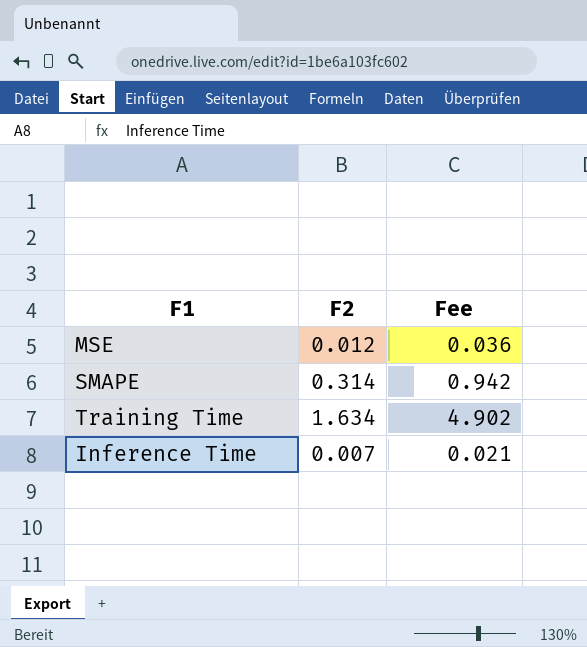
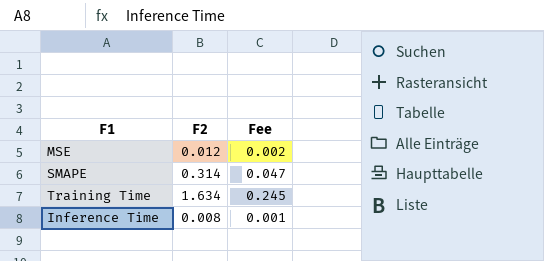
column Fee | formula: [F2] * 3 -> [F2] * 0.15
Inference Time | F2: 0.007 -> 0.008

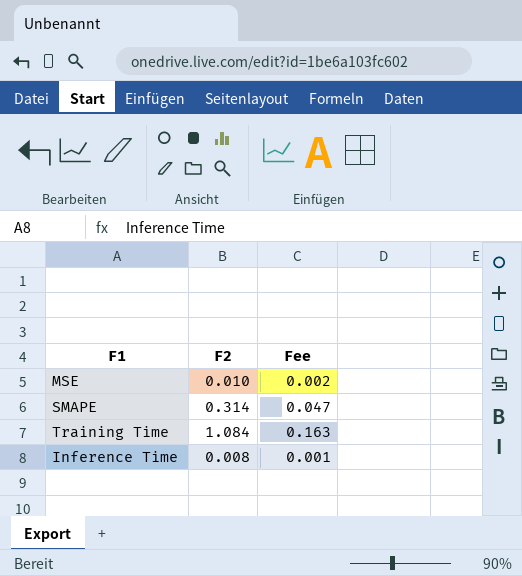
MSE | F2: 0.012 -> 0.010
Training Time | F2: 1.634 -> 1.084
Training Time | Fee: 0.245 -> 0.163

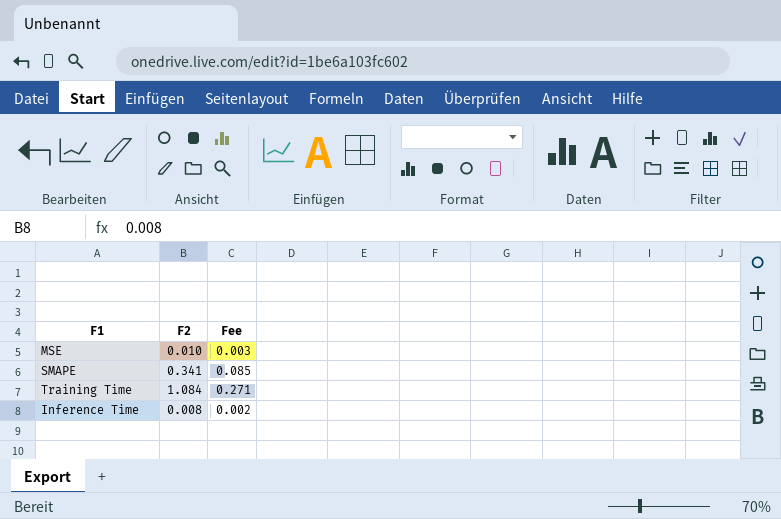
column Fee | formula: [F2] * 0.15 -> [F2] * 0.25
SMAPE | F2: 0.314 -> 0.341

